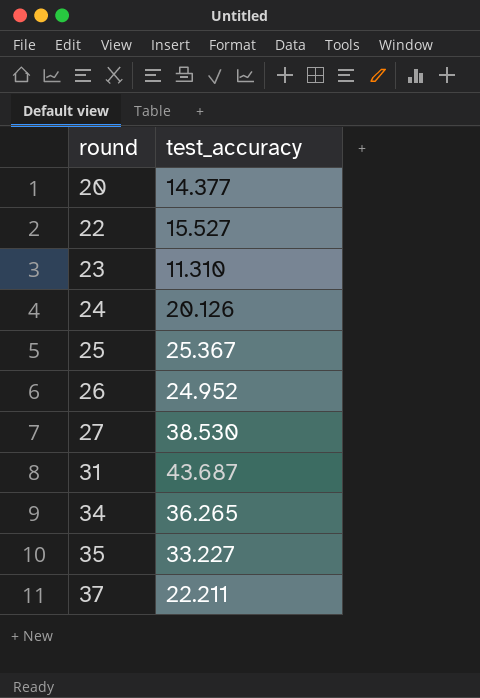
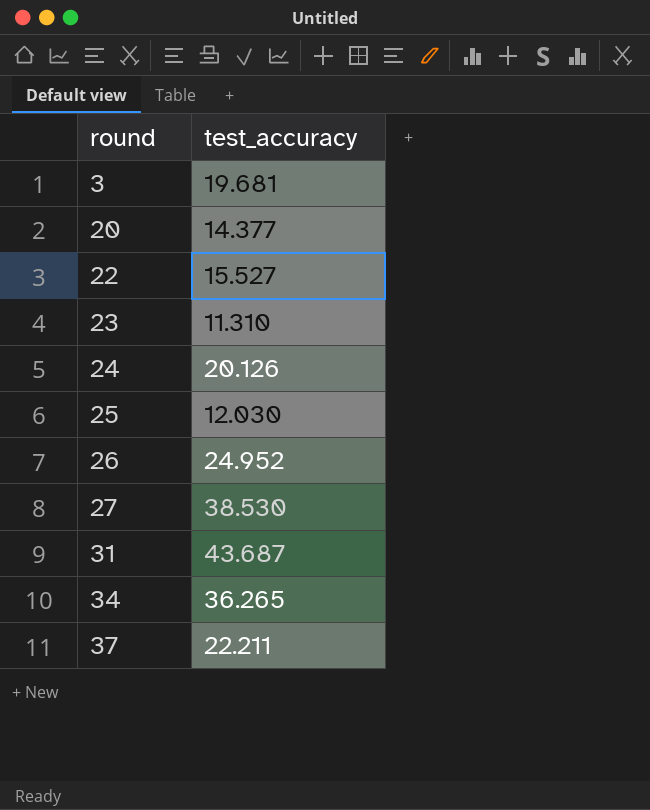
row 35: 33.227 -> none
row 3: none -> 19.681
25 | test_accuracy: 25.367 -> 12.030

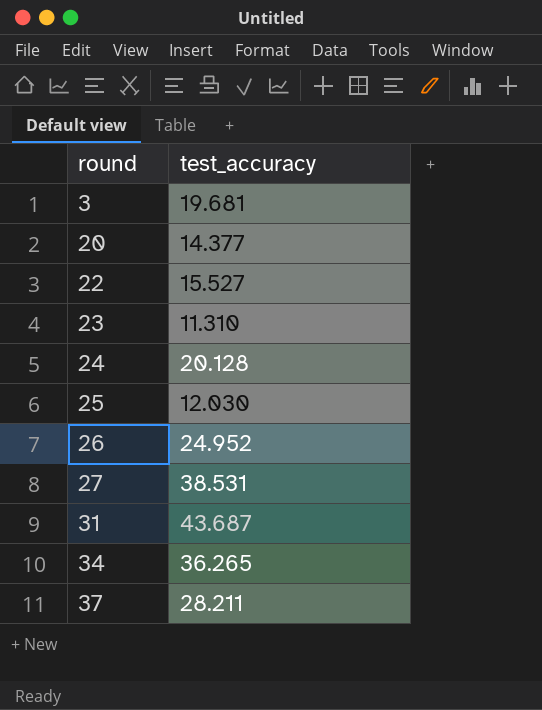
24 | test_accuracy: 20.126 -> 20.128
27 | test_accuracy: 38.530 -> 38.531
37 | test_accuracy: 22.211 -> 28.211

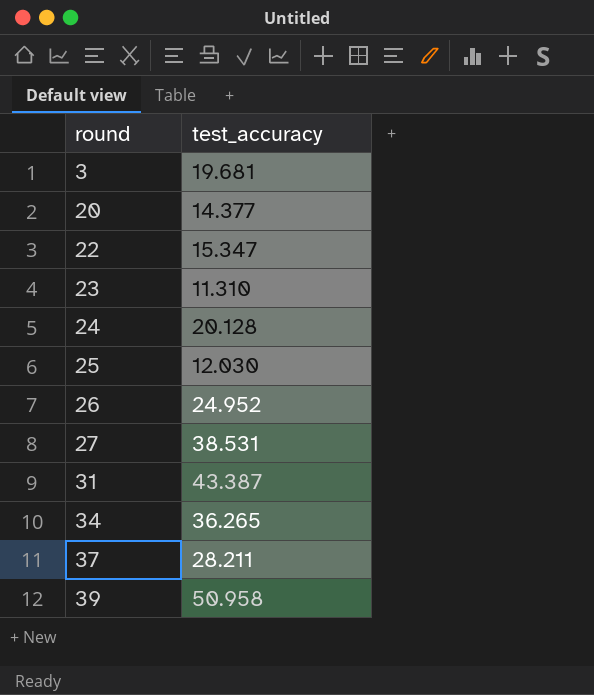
22 | test_accuracy: 15.527 -> 15.347
31 | test_accuracy: 43.687 -> 43.387
row 39: none -> 50.958

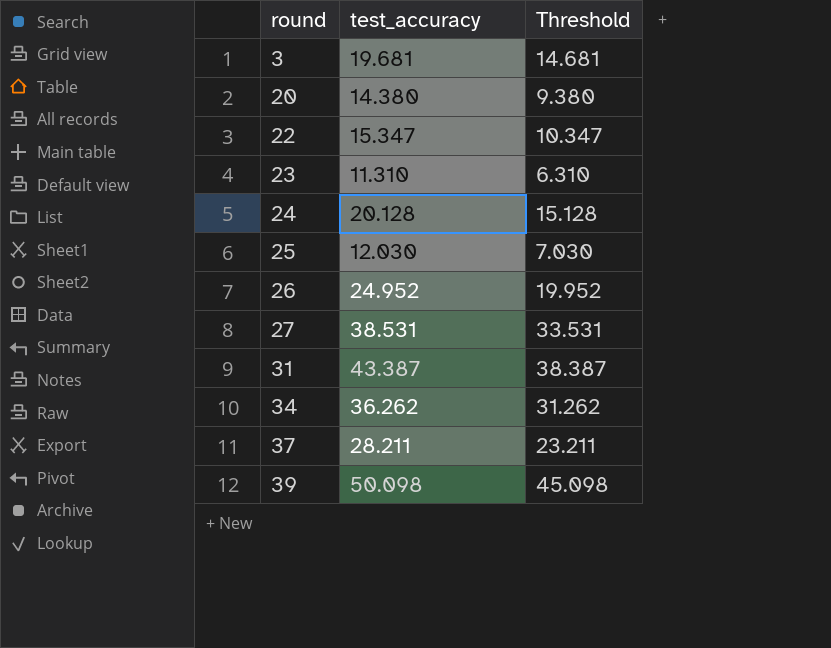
column Threshold | formula: none -> [test_accuracy] - 5
20 | test_accuracy: 14.377 -> 14.380
34 | test_accuracy: 36.265 -> 36.262
39 | test_accuracy: 50.958 -> 50.098

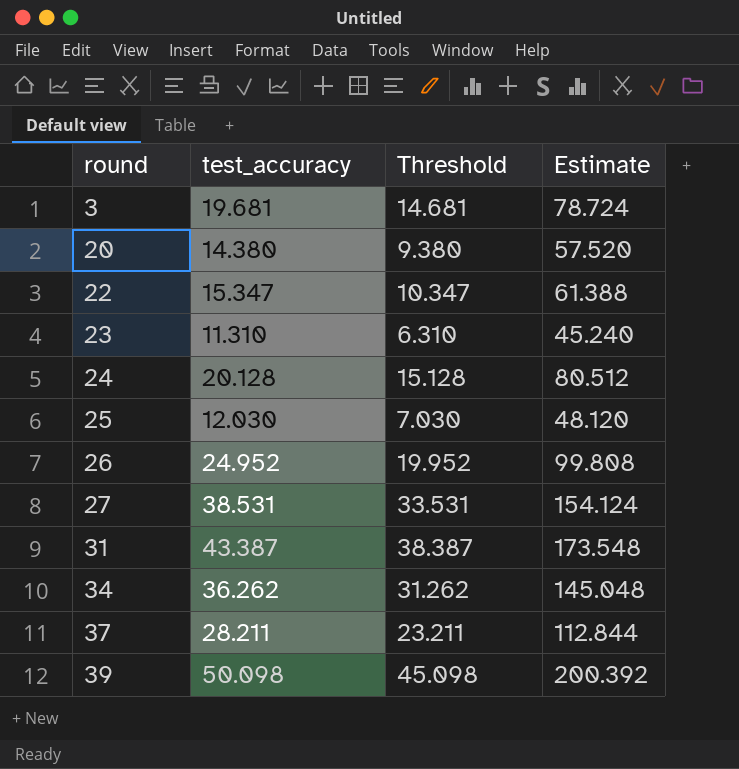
column Estimate | formula: none -> [test_accuracy] * 4

